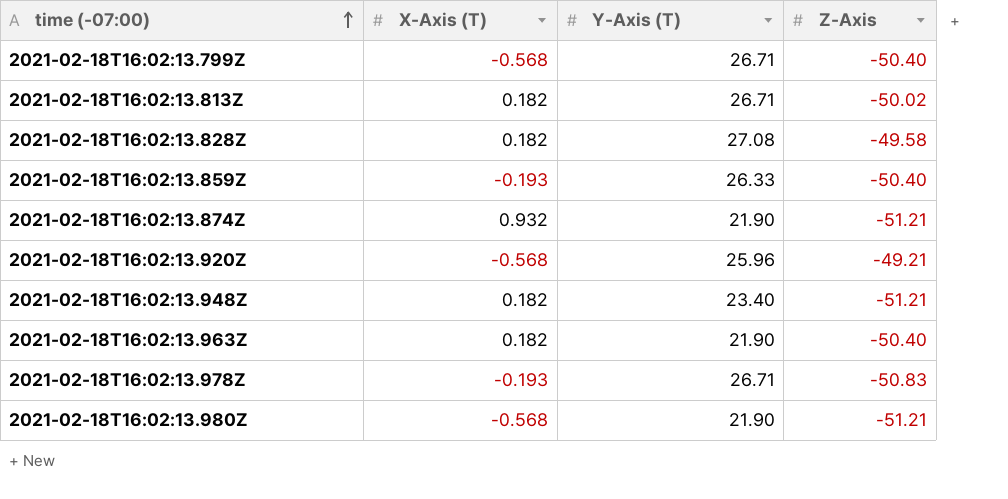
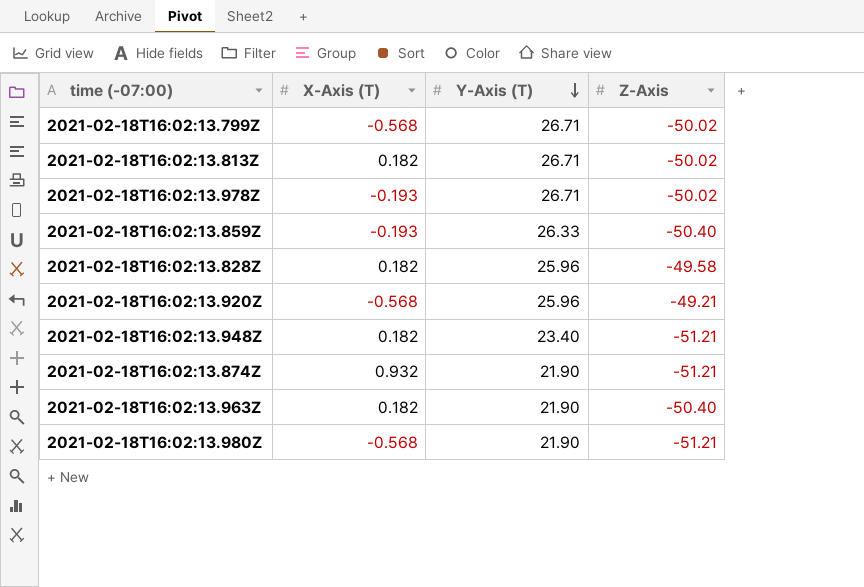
row order: time (-07:00) ascending -> Y-Axis (T) descending
2021-02-18T16:02:13.799Z | Z-Axis: -50.40 -> -50.02
2021-02-18T16:02:13.978Z | Z-Axis: -50.83 -> -50.02
2021-02-18T16:02:13.828Z | Y-Axis (T): 27.08 -> 25.96

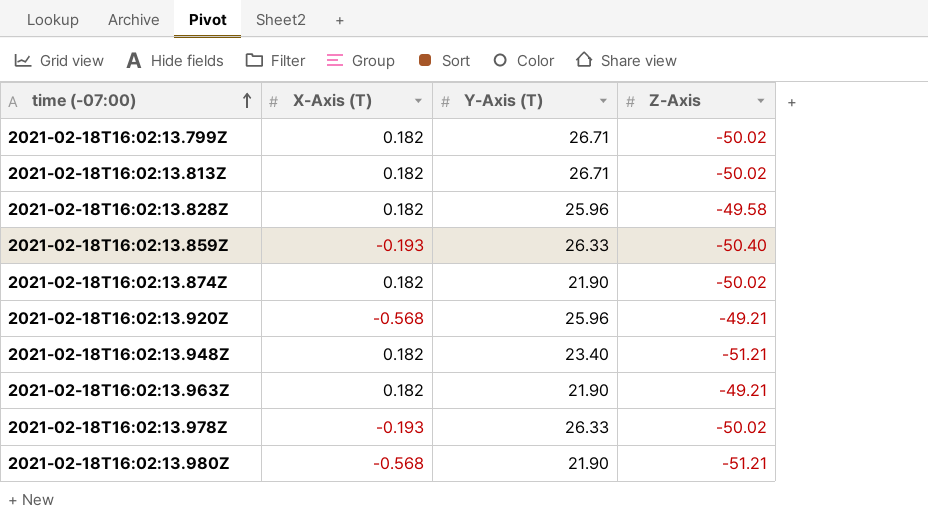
row order: Y-Axis (T) descending -> time (-07:00) ascending
2021-02-18T16:02:13.799Z | X-Axis (T): -0.568 -> 0.182
2021-02-18T16:02:13.874Z | X-Axis (T): 0.932 -> 0.182
2021-02-18T16:02:13.874Z | Z-Axis: -51.21 -> -50.02
2021-02-18T16:02:13.963Z | Z-Axis: -50.40 -> -49.21
2021-02-18T16:02:13.978Z | Y-Axis (T): 26.71 -> 26.33

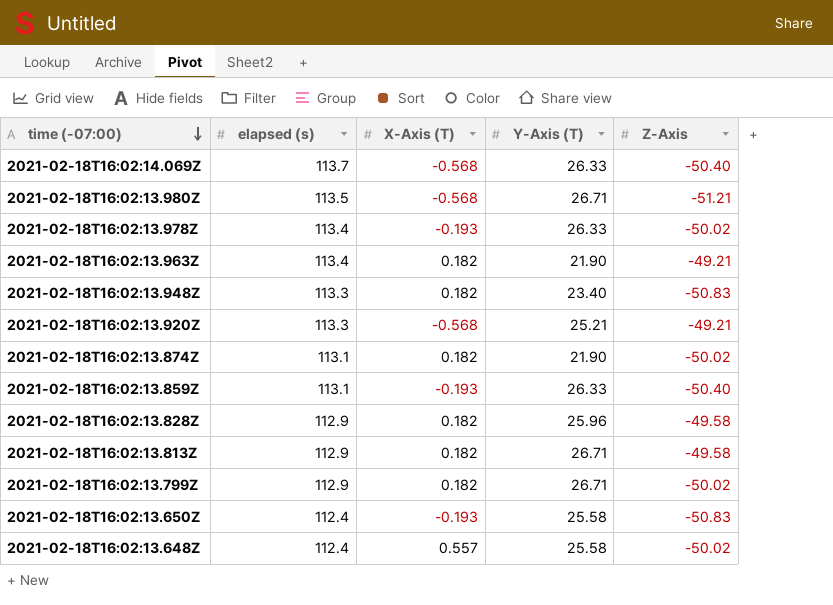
row order: time (-07:00) ascending -> time (-07:00) descending
column elapsed (s) | position: none -> 2
row 2021-02-18T16:02:14.069Z: none -> 113.7 | -0.568 | 26.33 | -50.40
2021-02-18T16:02:13.980Z | Y-Axis (T): 21.90 -> 26.71
2021-02-18T16:02:13.948Z | Z-Axis: -51.21 -> -50.83
2021-02-18T16:02:13.920Z | Y-Axis (T): 25.96 -> 25.21
2021-02-18T16:02:13.813Z | Z-Axis: -50.02 -> -49.58
row 2021-02-18T16:02:13.650Z: none -> 112.4 | -0.193 | 25.58 | -50.83
row 2021-02-18T16:02:13.648Z: none -> 112.4 | 0.557 | 25.58 | -50.02

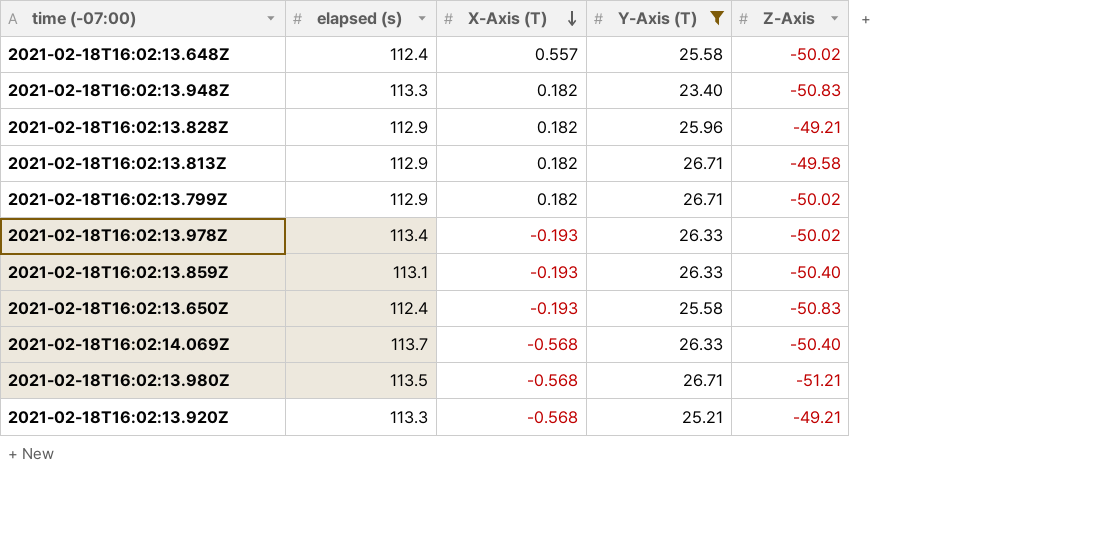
filter: none -> Y-Axis (T) != 21.90
row order: time (-07:00) descending -> X-Axis (T) descending
2021-02-18T16:02:13.828Z | Z-Axis: -49.58 -> -49.21

